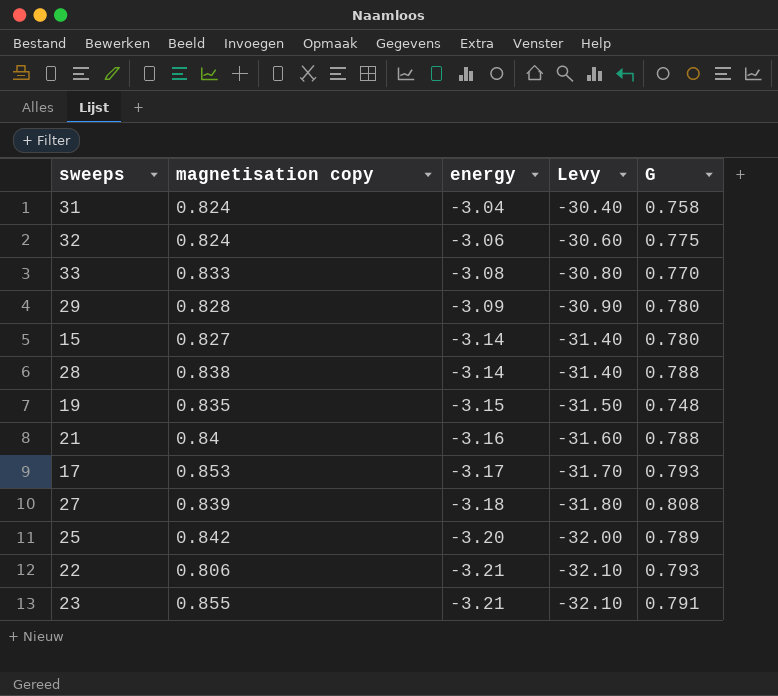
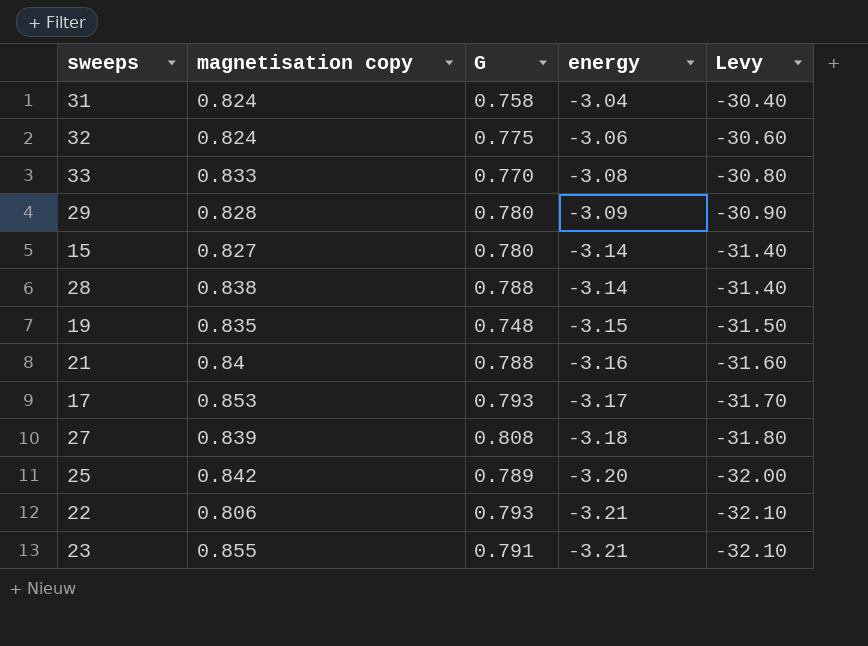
column G | position: 5 -> 3

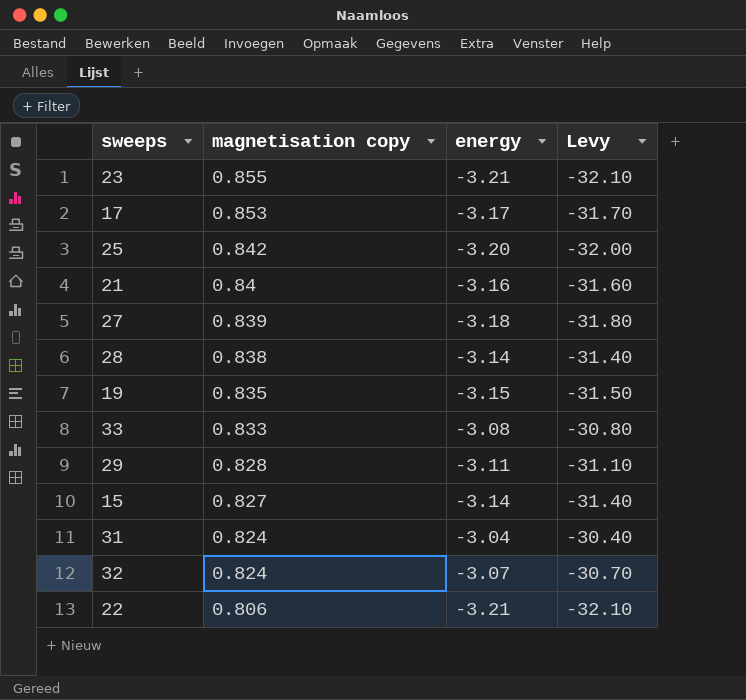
row order: energy descending -> magnetisation copy descending
column G | position: 3 -> none
29 | energy: -3.09 -> -3.11
29 | Levy: -30.90 -> -31.10
32 | energy: -3.06 -> -3.07
32 | Levy: -30.60 -> -30.70

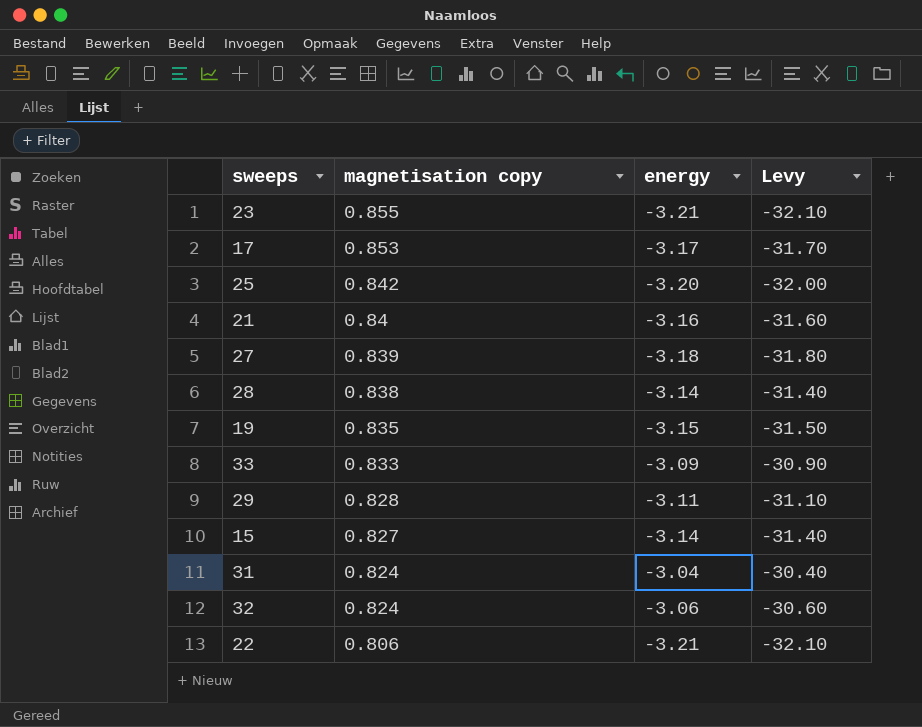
33 | energy: -3.08 -> -3.09
33 | Levy: -30.80 -> -30.90
32 | energy: -3.07 -> -3.06
32 | Levy: -30.70 -> -30.60

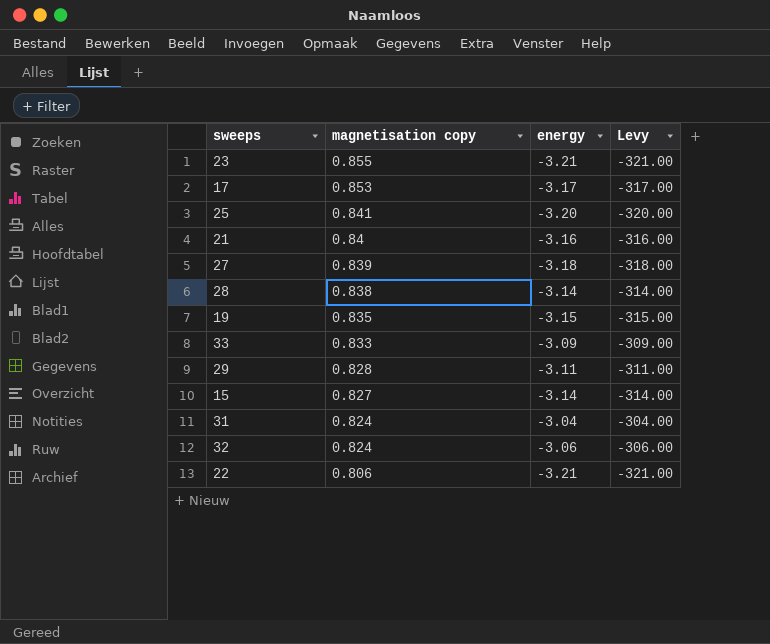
column Levy | formula: [energy] * 10 -> [energy] * 100
25 | magnetisation copy: 0.842 -> 0.841

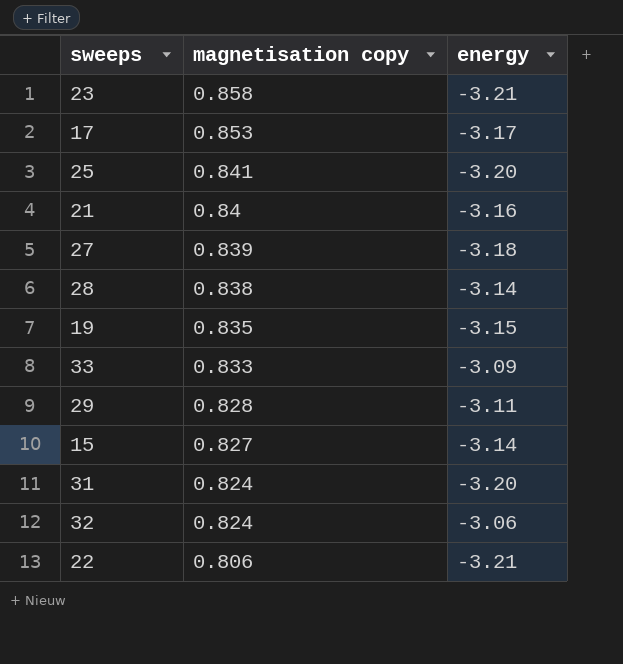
column Levy | formula: [energy] * 100 -> none
23 | magnetisation copy: 0.855 -> 0.858
31 | energy: -3.04 -> -3.20

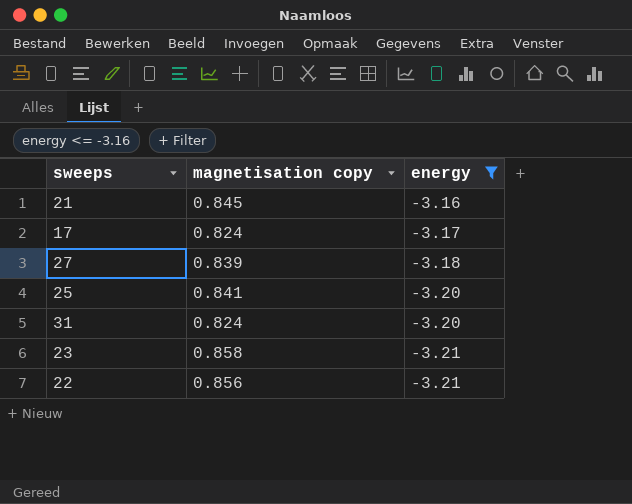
filter: none -> energy <= -3.16
row order: magnetisation copy descending -> energy descending
21 | magnetisation copy: 0.84 -> 0.845
17 | magnetisation copy: 0.853 -> 0.824
22 | magnetisation copy: 0.806 -> 0.856

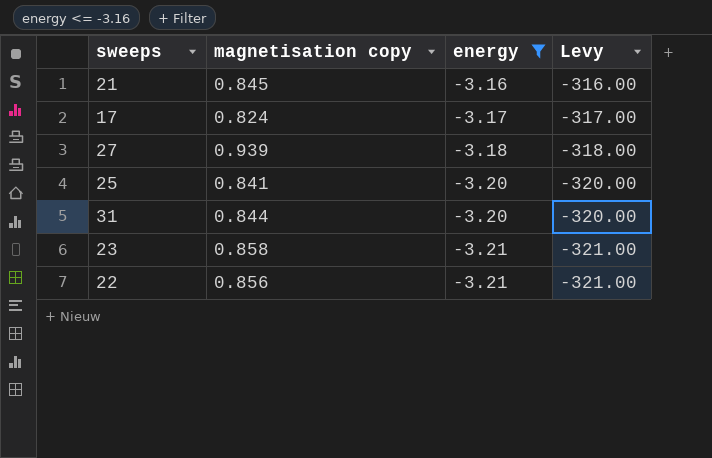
column Levy | formula: none -> [energy] * 100
27 | magnetisation copy: 0.839 -> 0.939
31 | magnetisation copy: 0.824 -> 0.844

